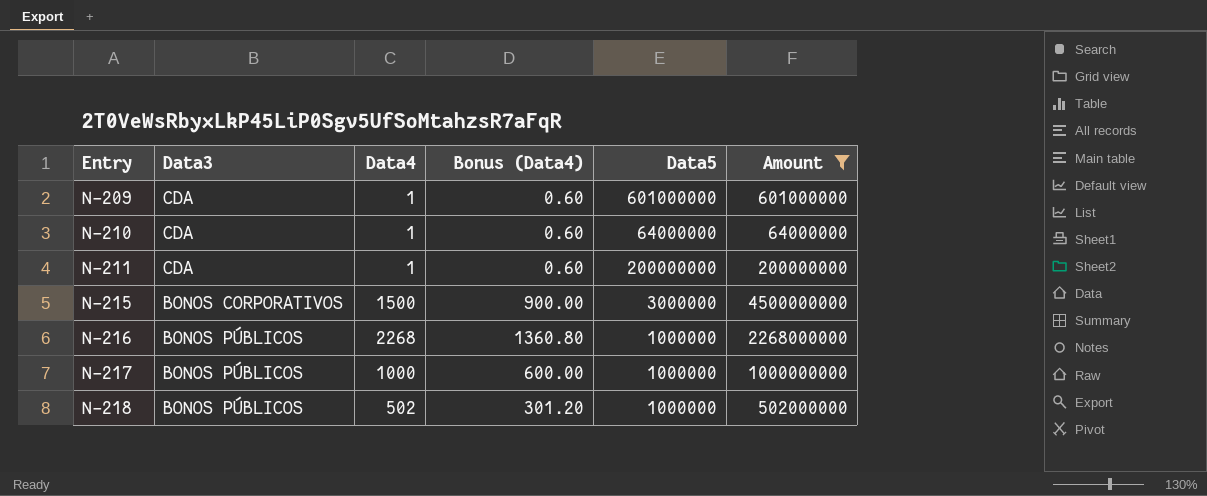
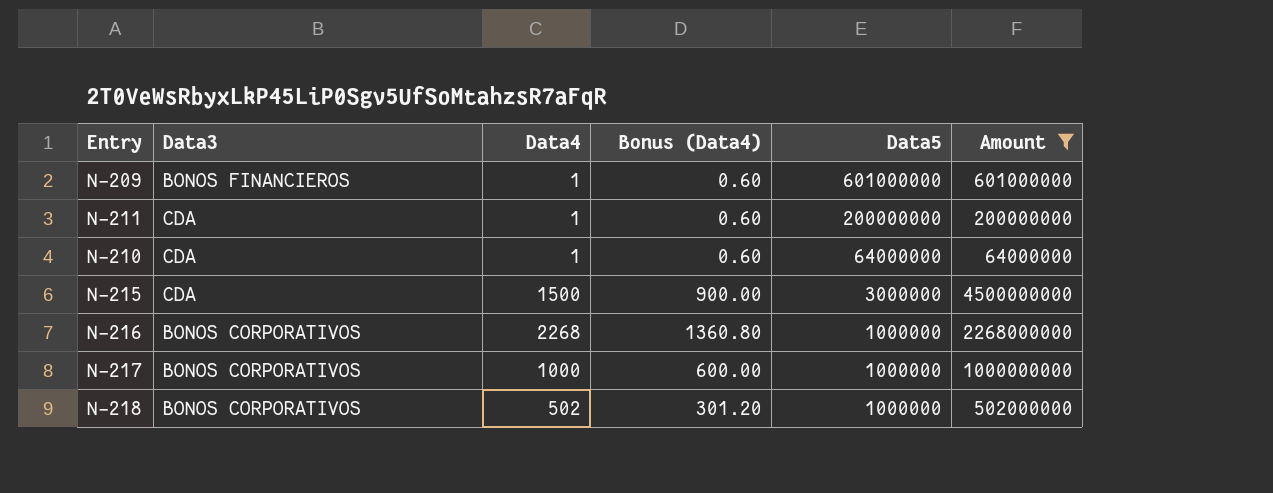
row order: Entry ascending -> Data5 descending
N-209 | Data3: CDA -> BONOS FINANCIEROS
N-215 | Data3: BONOS CORPORATIVOS -> CDA
N-216 | Data3: BONOS PÚBLICOS -> BONOS CORPORATIVOS
N-217 | Data3: BONOS PÚBLICOS -> BONOS CORPORATIVOS
N-218 | Data3: BONOS PÚBLICOS -> BONOS CORPORATIVOS

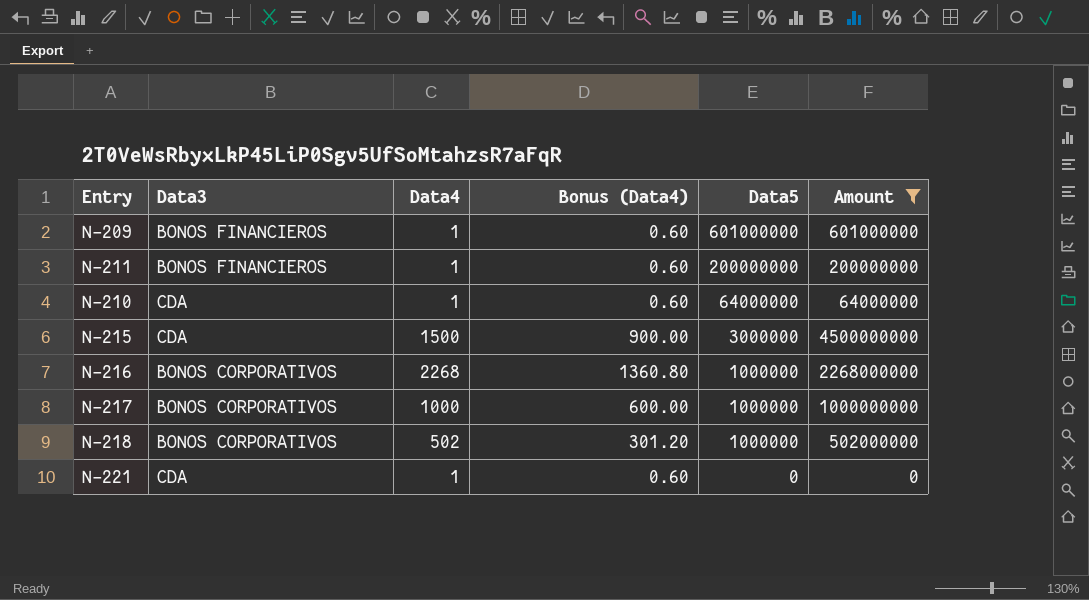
N-211 | Data3: CDA -> BONOS FINANCIEROS
row N-221: none -> CDA | 1 | 0.60 | 0 | 0

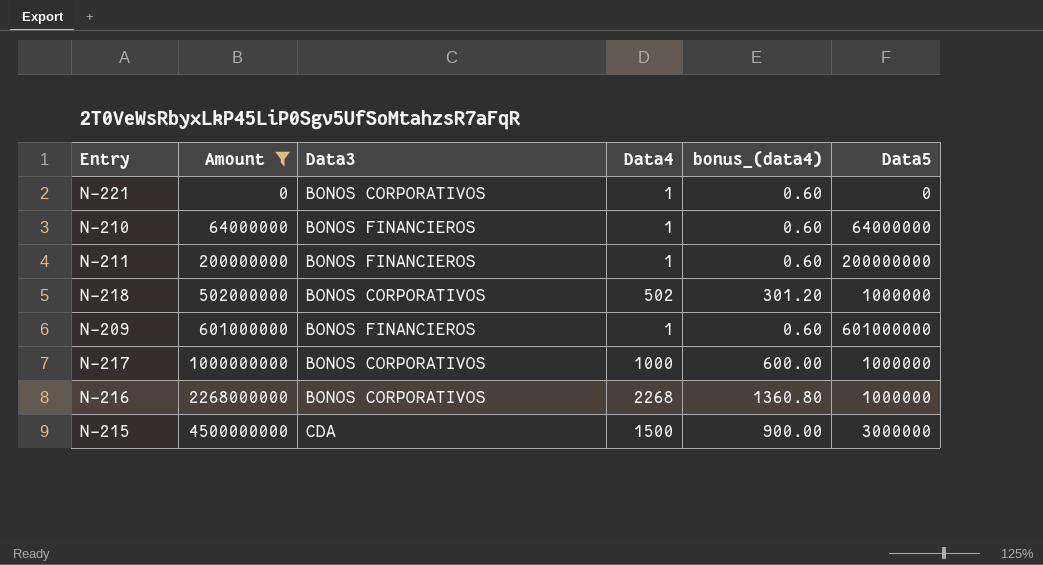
row order: Data5 descending -> Amount ascending
column Amount | position: 6 -> 2
column name: Bonus (Data4) -> bonus_(data4)
N-221 | Data3: CDA -> BONOS CORPORATIVOS
N-210 | Data3: CDA -> BONOS FINANCIEROS

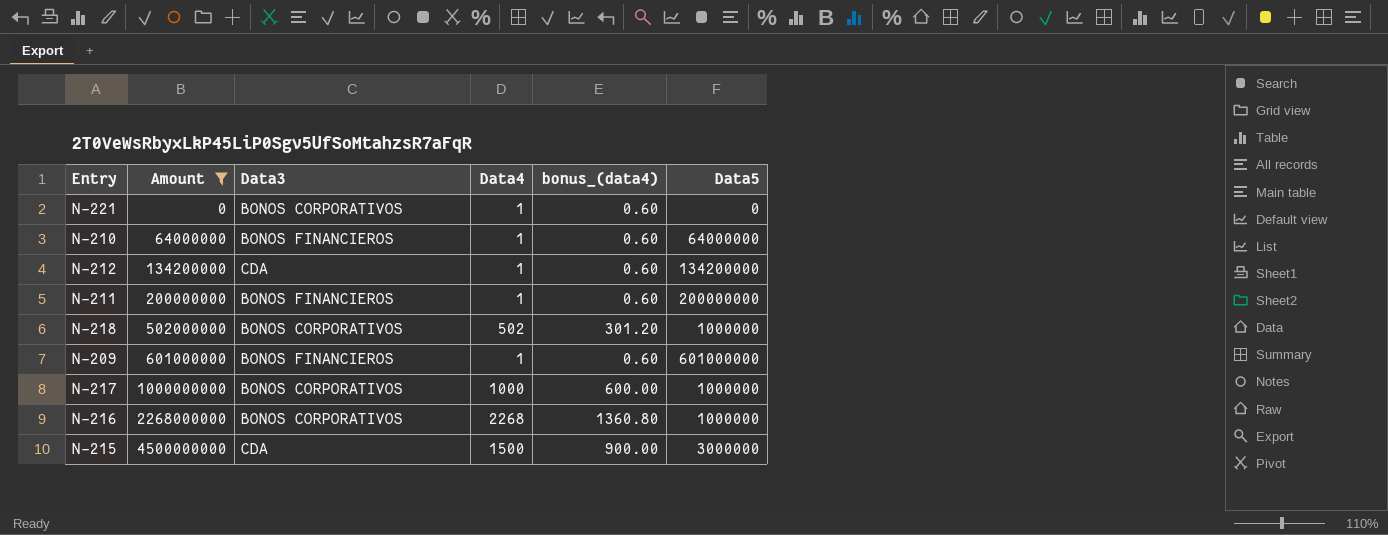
row N-212: none -> 134200000 | CDA | 1 | 0.60 | 134200000

